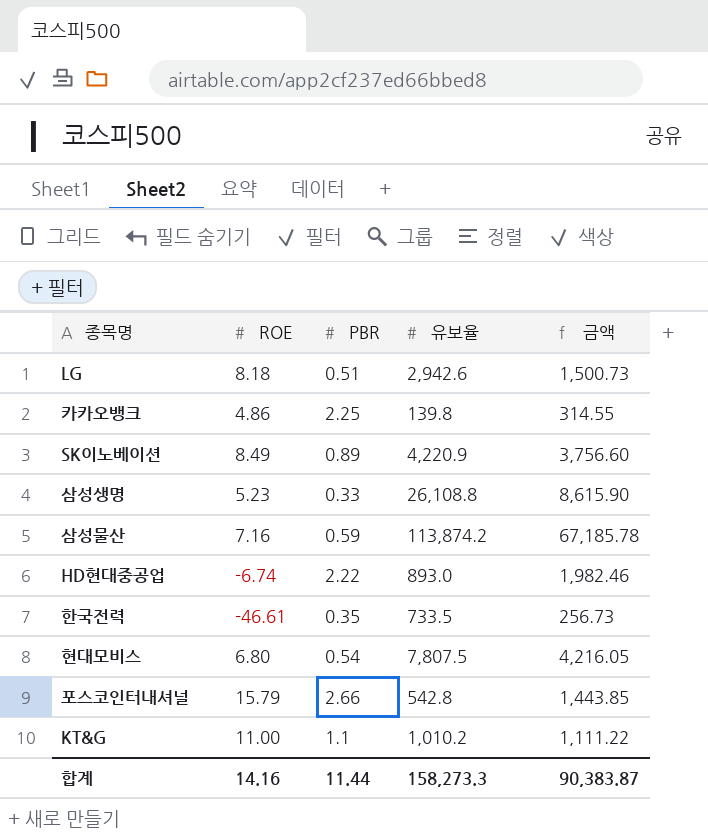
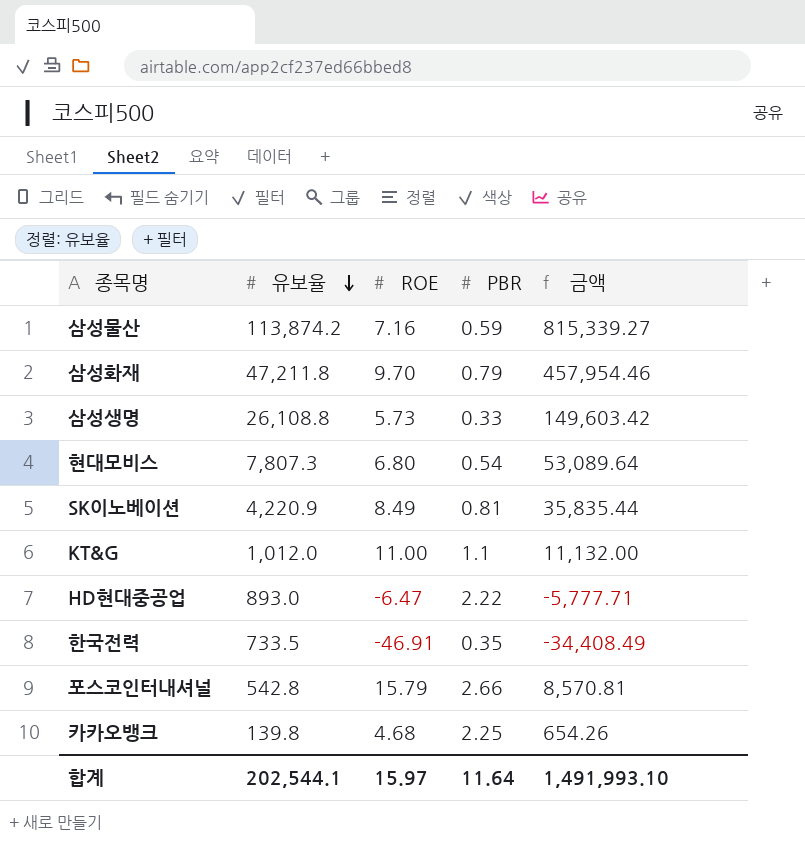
row order: none -> 유보율 descending
column 유보율 | position: 4 -> 2
column 금액 | formula: [PBR] * [유보율] -> [유보율] * [ROE]
row LG: 8.18 | 0.51 | 2,942.6 | 1,500.73 -> none
row 삼성화재: none -> 47,211.8 | 9.70 | 0.79 | 457,954.46
삼성생명 | ROE: 5.23 -> 5.73
현대모비스 | 유보율: 7,807.5 -> 7,807.3
SK이노베이션 | PBR: 0.89 -> 0.81
KT&G | 유보율: 1,010.2 -> 1,012.0
HD현대중공업 | ROE: -6.74 -> -6.47
한국전력 | ROE: -46.61 -> -46.91
카카오뱅크 | ROE: 4.86 -> 4.68
합계 | 유보율: 158,273.3 -> 202,544.1
합계 | ROE: 14.16 -> 15.97
합계 | PBR: 11.44 -> 11.64
합계 | 금액: 90,383.87 -> 1,491,993.10

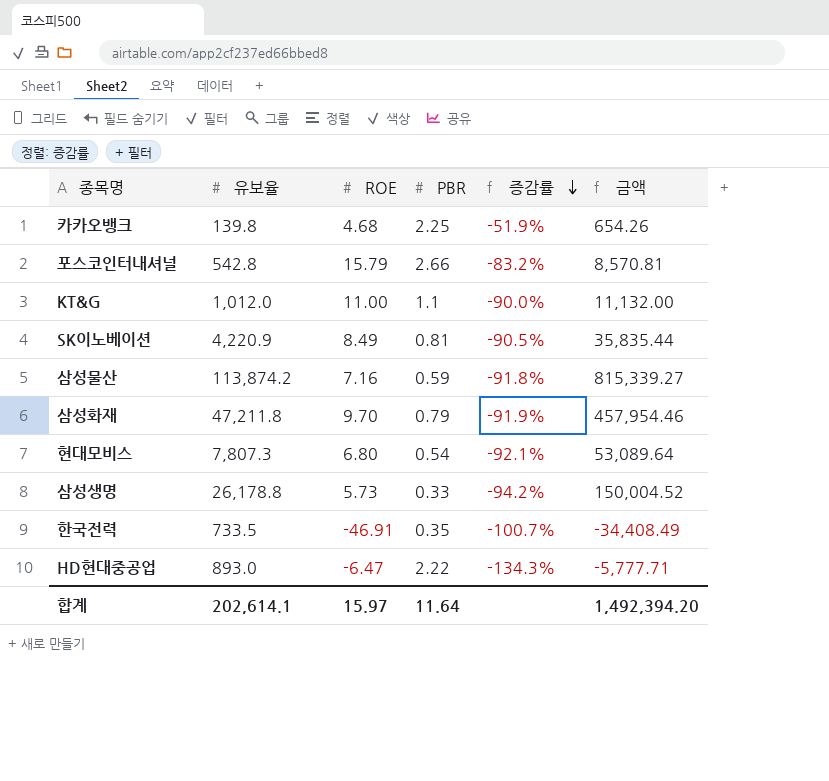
row order: 유보율 descending -> 증감률 descending
column 증감률 | formula: none -> ([PBR] - [ROE]) / [ROE]
삼성생명 | 유보율: 26,108.8 -> 26,178.8
삼성생명 | 금액: 149,603.42 -> 150,004.52
합계 | 유보율: 202,544.1 -> 202,614.1
합계 | 금액: 1,491,993.10 -> 1,492,394.20

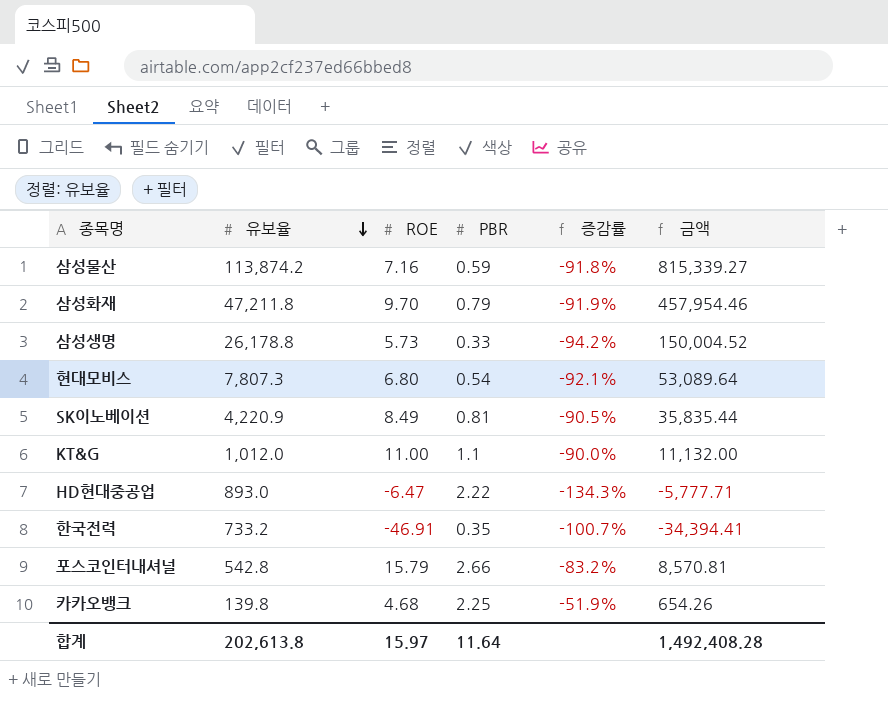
row order: 증감률 descending -> 유보율 descending
한국전력 | 유보율: 733.5 -> 733.2
한국전력 | 금액: -34,408.49 -> -34,394.41
합계 | 유보율: 202,614.1 -> 202,613.8
합계 | 금액: 1,492,394.20 -> 1,492,408.28

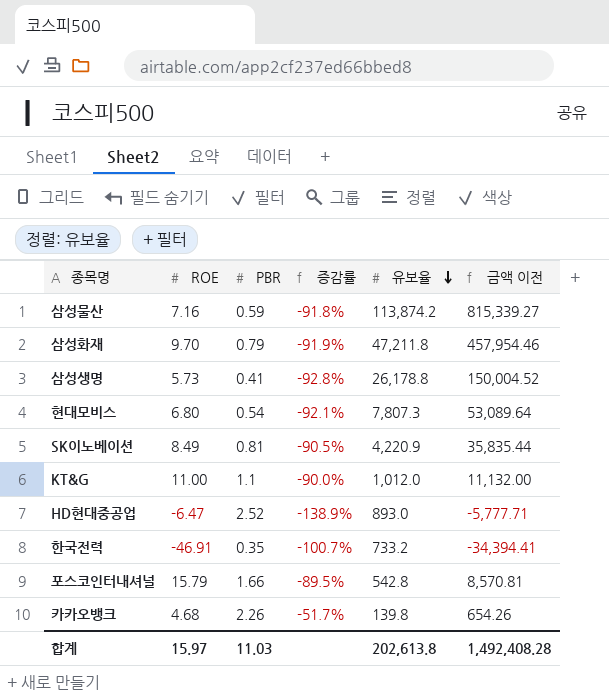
column 유보율 | position: 2 -> 5
column name: 금액 -> 금액 이전
삼성생명 | PBR: 0.33 -> 0.41
삼성생명 | 증감률: -94.2% -> -92.8%
HD현대중공업 | PBR: 2.22 -> 2.52
HD현대중공업 | 증감률: -134.3% -> -138.9%
포스코인터내셔널 | PBR: 2.66 -> 1.66
포스코인터내셔널 | 증감률: -83.2% -> -89.5%
카카오뱅크 | PBR: 2.25 -> 2.26
카카오뱅크 | 증감률: -51.9% -> -51.7%
합계 | PBR: 11.64 -> 11.03

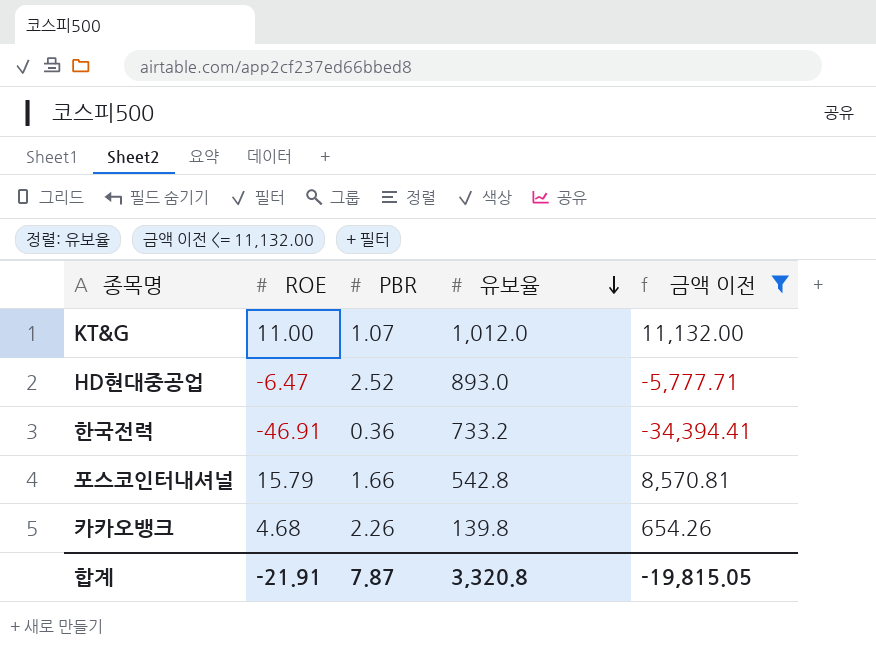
filter: none -> 금액 이전 <= 11,132.00
column 증감률 | formula: ([PBR] - [ROE]) / [ROE] -> none
KT&G | PBR: 1.1 -> 1.07
한국전력 | PBR: 0.35 -> 0.36
합계 | ROE: 15.97 -> -21.91
합계 | PBR: 11.03 -> 7.87
합계 | 유보율: 202,613.8 -> 3,320.8
합계 | 금액 이전: 1,492,408.28 -> -19,815.05

